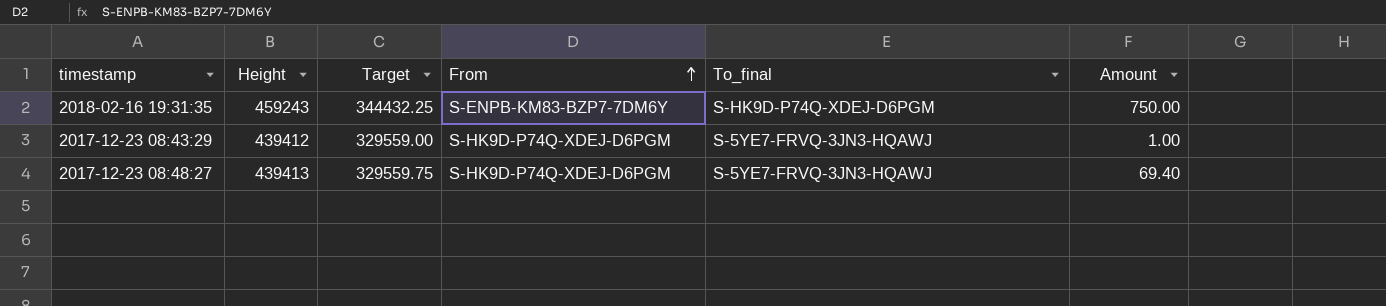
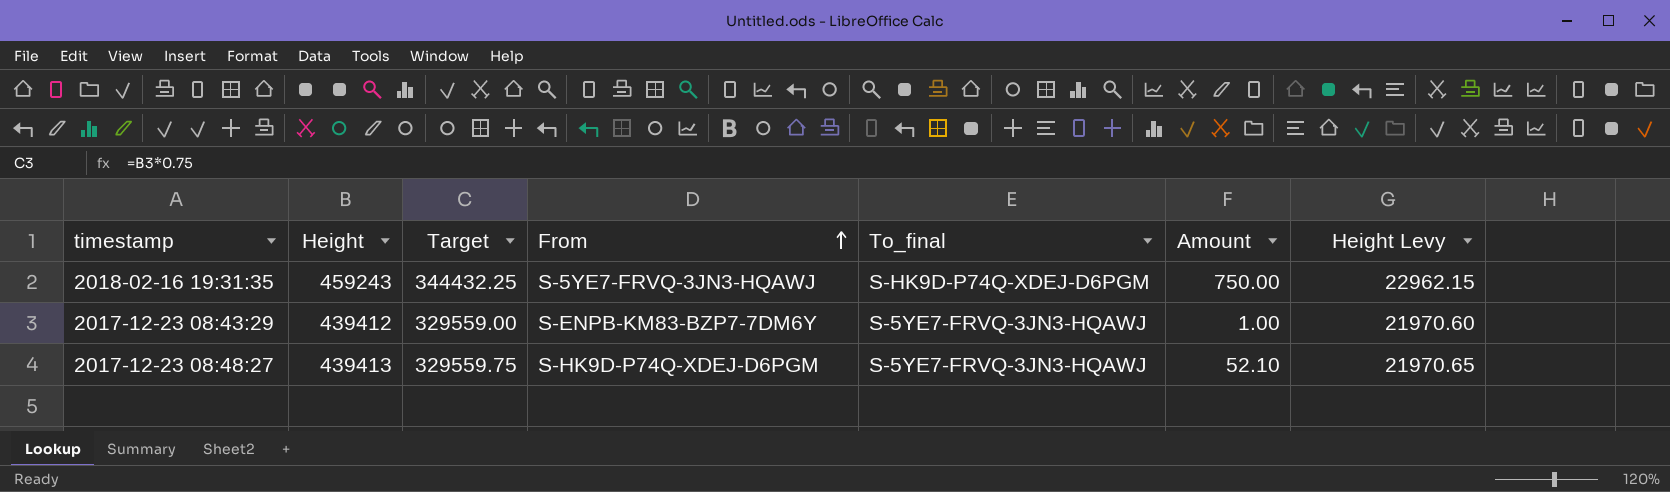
column Height Levy | formula: none -> [Height] * 0.05
2018-02-16 19:31:35 | From: S-ENPB-KM83-BZP7-7DM6Y -> S-5YE7-FRVQ-3JN3-HQAWJ
2017-12-23 08:43:29 | From: S-HK9D-P74Q-XDEJ-D6PGM -> S-ENPB-KM83-BZP7-7DM6Y
2017-12-23 08:48:27 | Amount: 69.40 -> 52.10

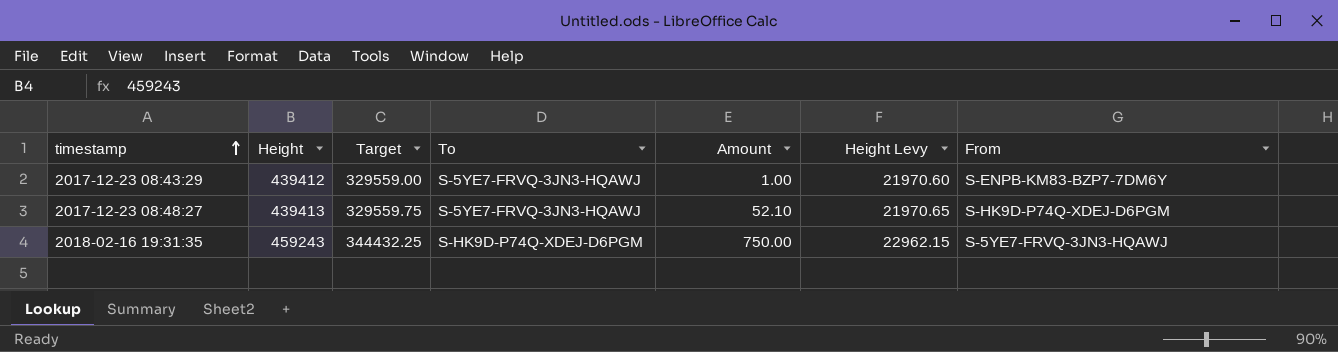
row order: From ascending -> timestamp ascending
column name: To_final -> To
column From | position: 4 -> 7

